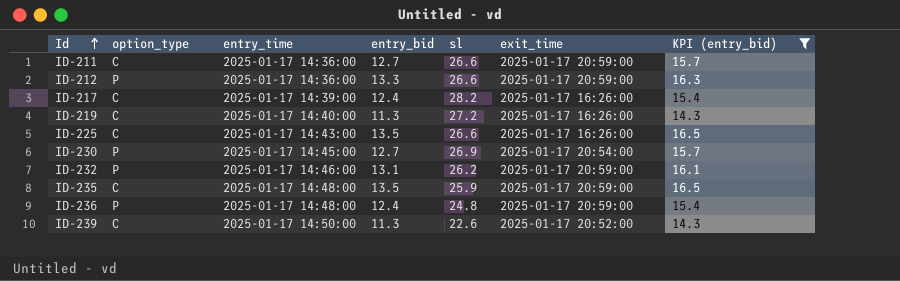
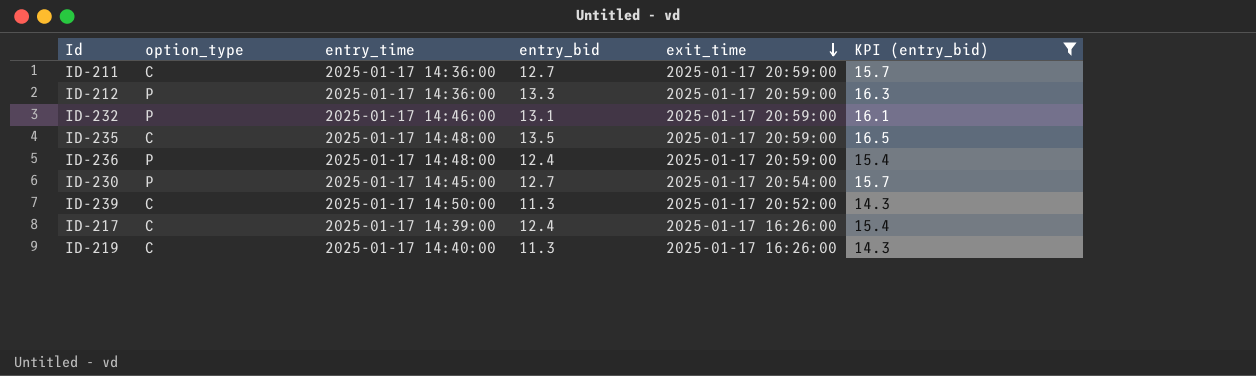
row order: Id ascending -> exit_time descending
column sl | position: 5 -> none
row ID-225: C | 2025-01-17 14:43:00 | 13.5 | 26.6 | 2025-01-17 16:26:00 | 16.5 -> none

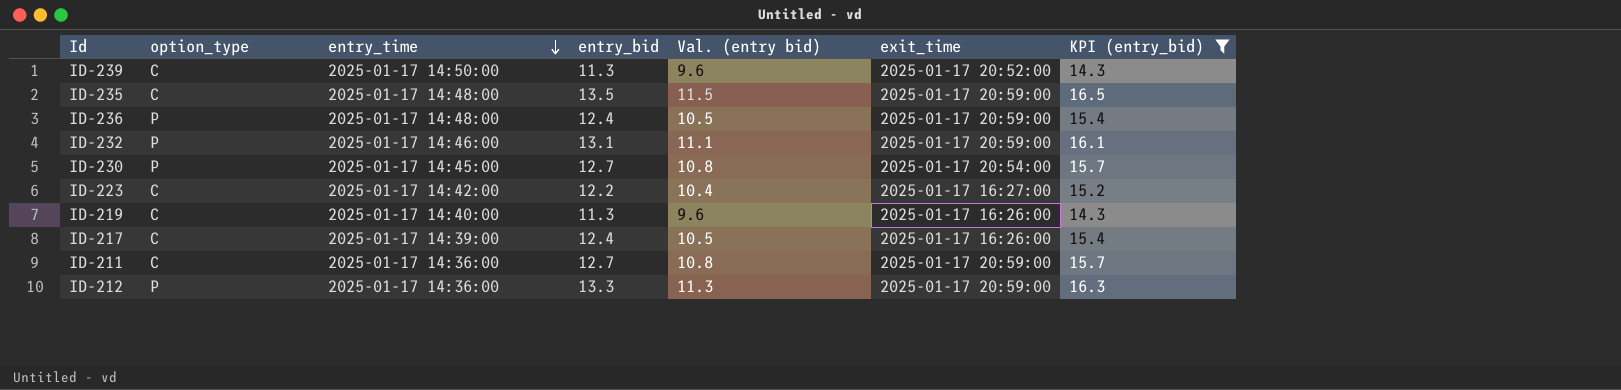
row order: exit_time descending -> entry_time descending
column Val. (entry bid) | formula: none -> [entry_bid] * 0.85
row ID-223: none -> C | 2025-01-17 14:42:00 | 12.2 | 10.4 | 2025-01-17 16:27:00 | 15.2

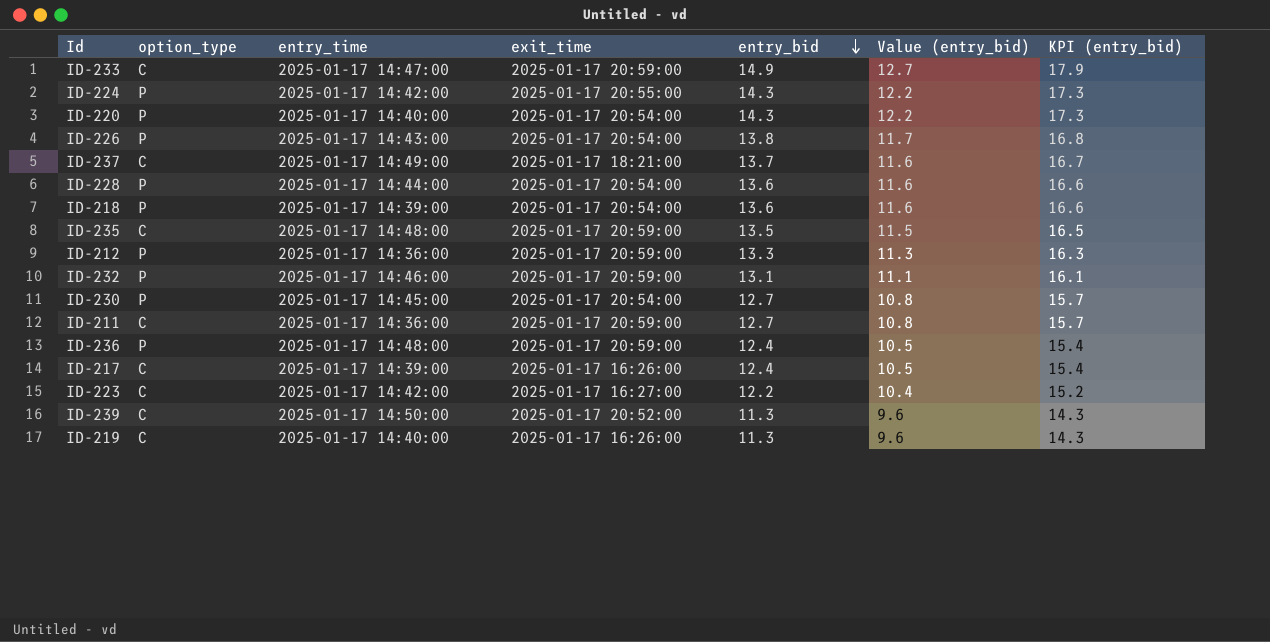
filter: KPI (entry_bid) <= 16.5 -> none
row order: entry_time descending -> entry_bid descending
column exit_time | position: 6 -> 4
column name: Val. (entry bid) -> Value (entry_bid)

